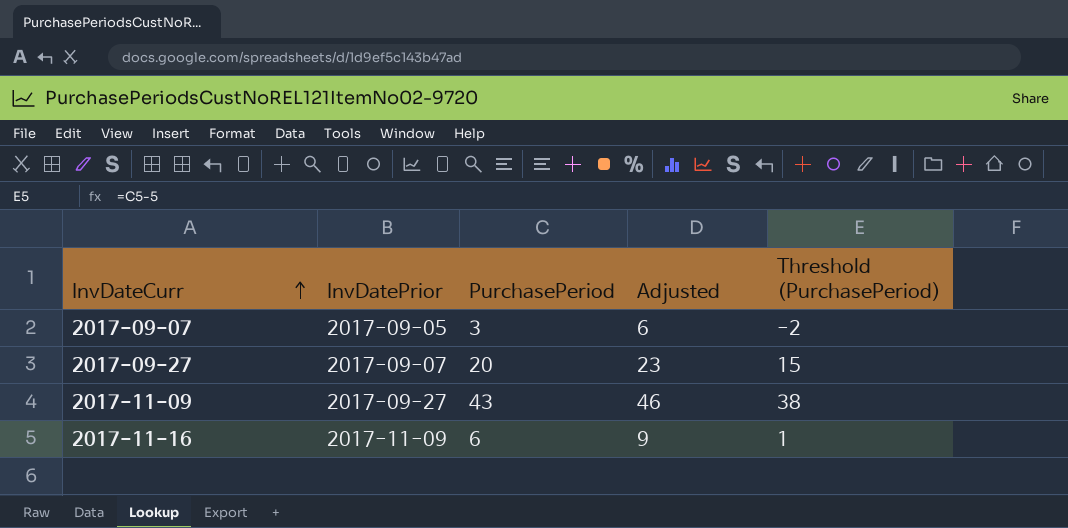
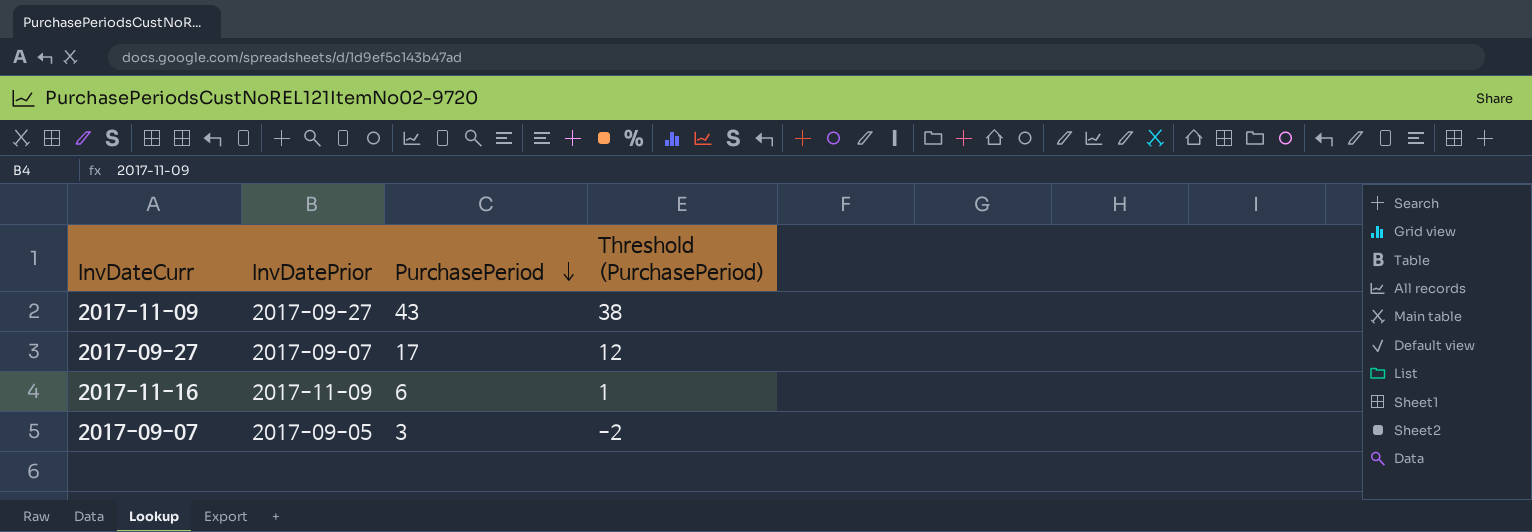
row order: InvDateCurr ascending -> PurchasePeriod descending
column Adjusted | formula: [PurchasePeriod] + 3 -> none
2017-09-27 | PurchasePeriod: 20 -> 17
2017-09-27 | Threshold (PurchasePeriod): 15 -> 12

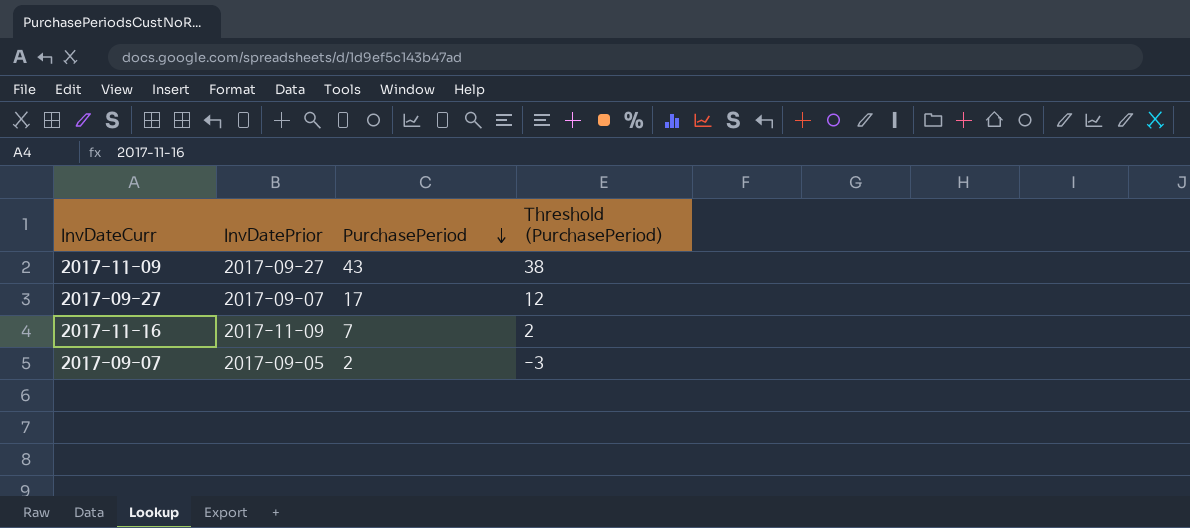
2017-11-16 | PurchasePeriod: 6 -> 7
2017-11-16 | Threshold (PurchasePeriod): 1 -> 2
2017-09-07 | PurchasePeriod: 3 -> 2
2017-09-07 | Threshold (PurchasePeriod): -2 -> -3

